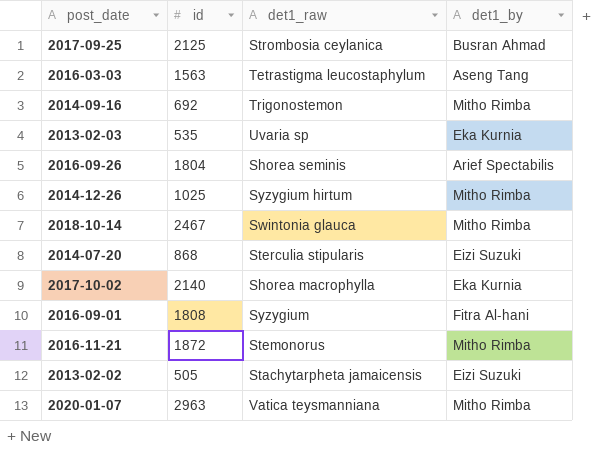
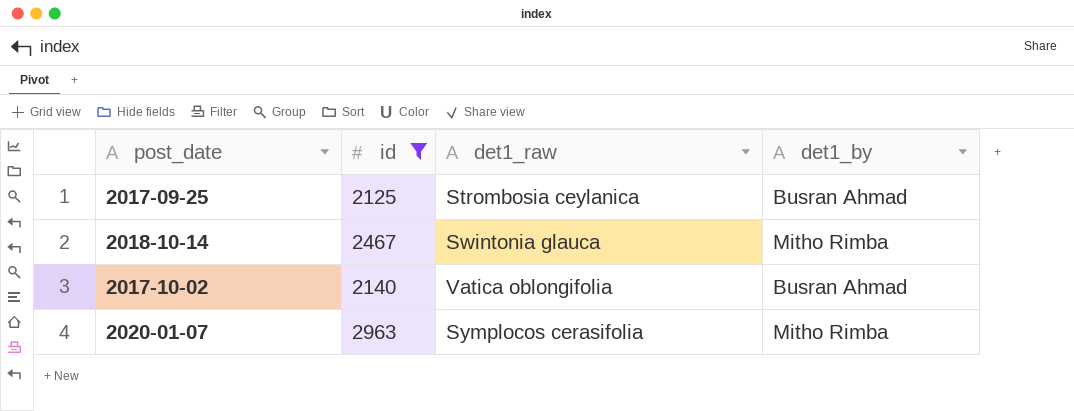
filter: none -> id >= 2125
2017-10-02 | det1_raw: Shorea macrophylla -> Vatica oblongifolia
2017-10-02 | det1_by: Eka Kurnia -> Busran Ahmad
2020-01-07 | det1_raw: Vatica teysmanniana -> Symplocos cerasifolia

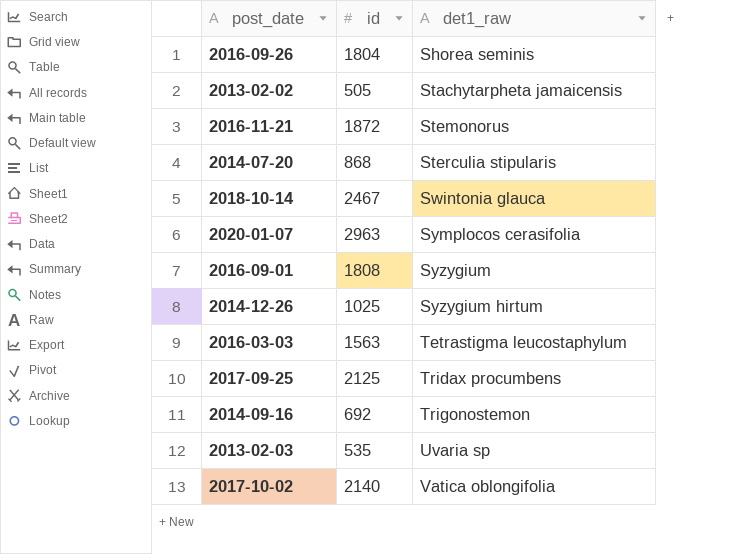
filter: id >= 2125 -> none
row order: none -> det1_raw ascending
column det1_by | position: 4 -> none
2017-09-25 | det1_raw: Strombosia ceylanica -> Tridax procumbens

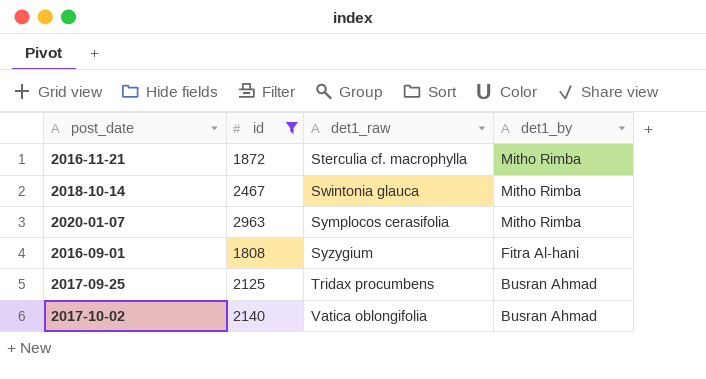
filter: none -> id >= 1808
column det1_by | position: none -> 4
2016-11-21 | det1_raw: Stemonorus -> Sterculia cf. macrophylla

